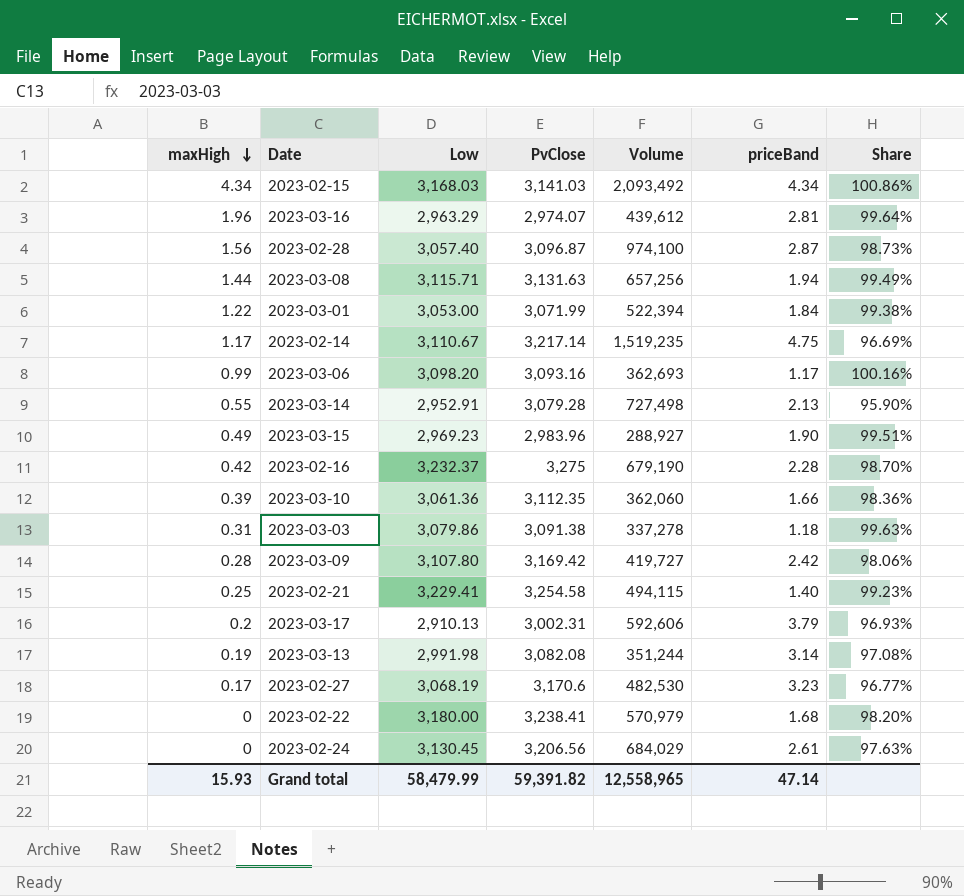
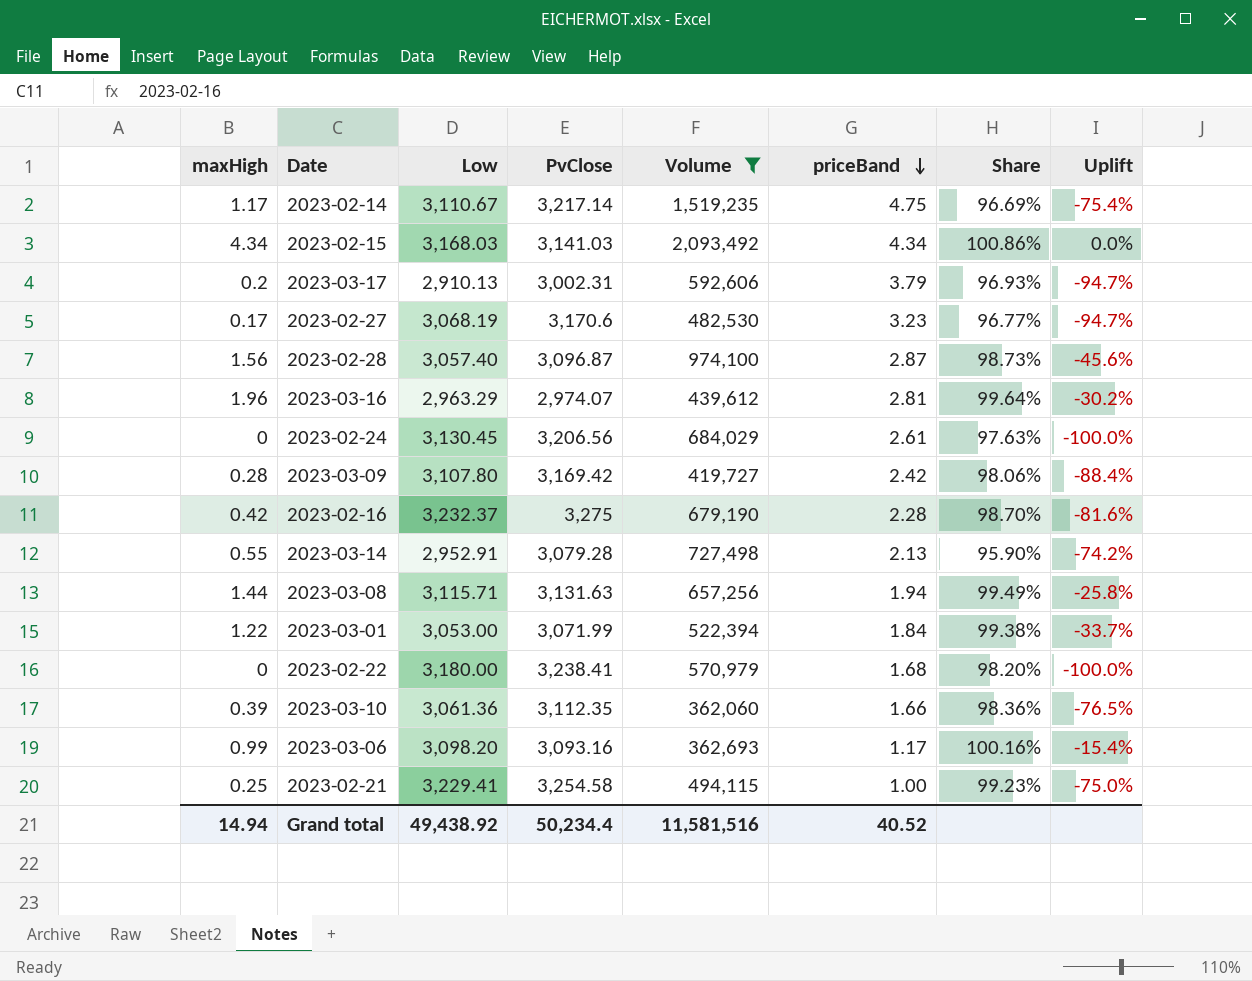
filter: none -> Volume >= 362,060
row order: maxHigh descending -> priceBand descending
column Uplift | formula: none -> ([maxHigh] - [priceBand]) / [priceBand]
2023-02-21 | priceBand: 1.40 -> 1.00
Grand total | maxHigh: 15.93 -> 14.94
Grand total | Low: 58,479.99 -> 49,438.92
Grand total | PvClose: 59,391.82 -> 50,234.4
Grand total | Volume: 12,558,965 -> 11,581,516
Grand total | priceBand: 47.14 -> 40.52

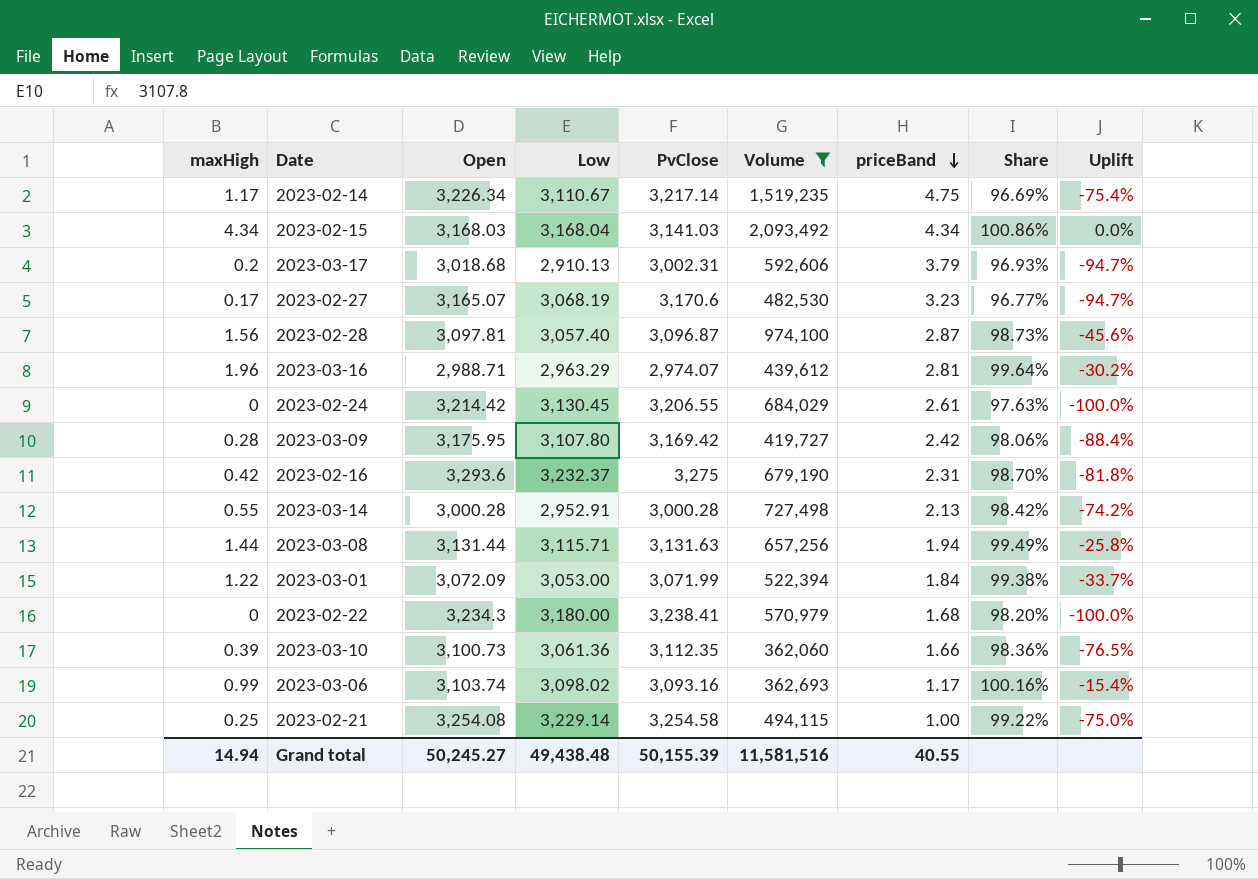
column Open | position: none -> 3
2023-02-15 | Low: 3,168.03 -> 3,168.04
2023-02-24 | PvClose: 3,206.56 -> 3,206.55
2023-02-16 | priceBand: 2.28 -> 2.31
2023-02-16 | Uplift: -81.6% -> -81.8%
2023-03-14 | PvClose: 3,079.28 -> 3,000.28
2023-03-14 | Share: 95.90% -> 98.42%
2023-03-06 | Low: 3,098.20 -> 3,098.02
2023-02-21 | Low: 3,229.41 -> 3,229.14
2023-02-21 | Share: 99.23% -> 99.22%
Grand total | Low: 49,438.92 -> 49,438.48
Grand total | PvClose: 50,234.4 -> 50,155.39
Grand total | priceBand: 40.52 -> 40.55

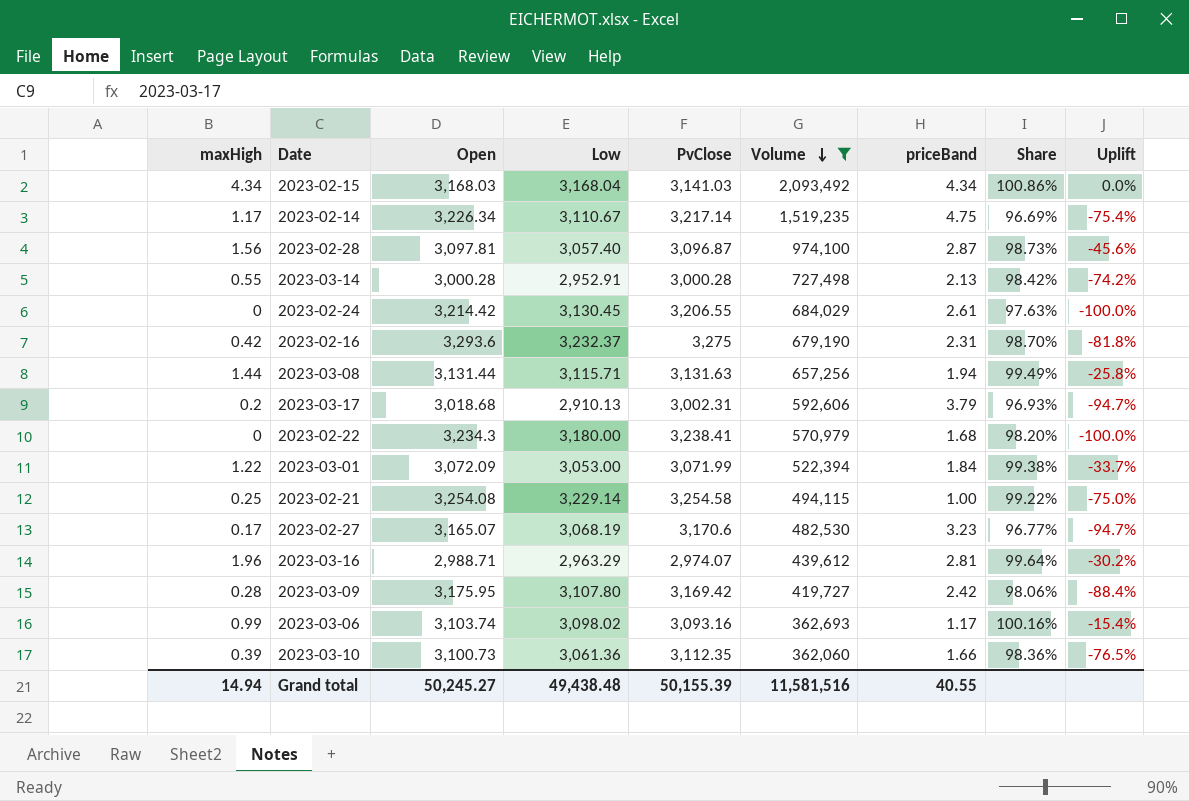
row order: priceBand descending -> Volume descending

